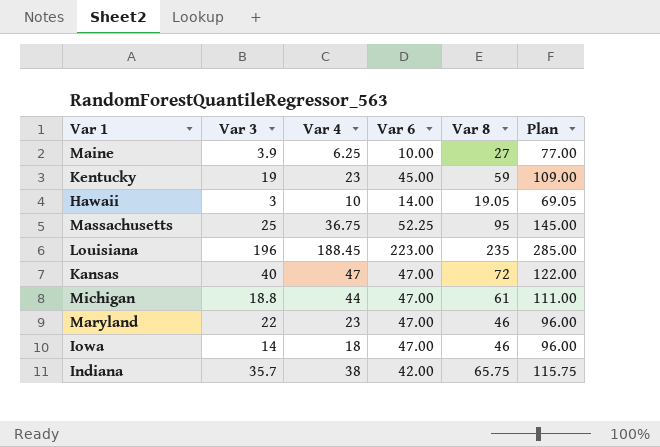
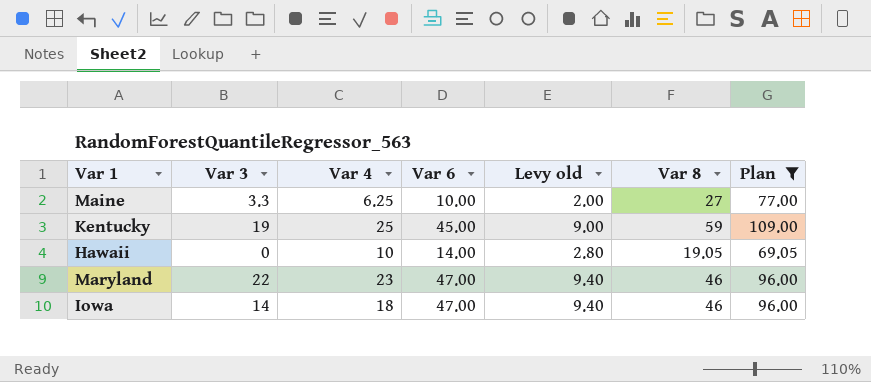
filter: none -> Plan <= 109.00
column Levy old | formula: none -> [Var 6] * 0.2
Maine | Var 3: 3.9 -> 3.3
Kentucky | Var 4: 23 -> 25
Hawaii | Var 3: 3 -> 0

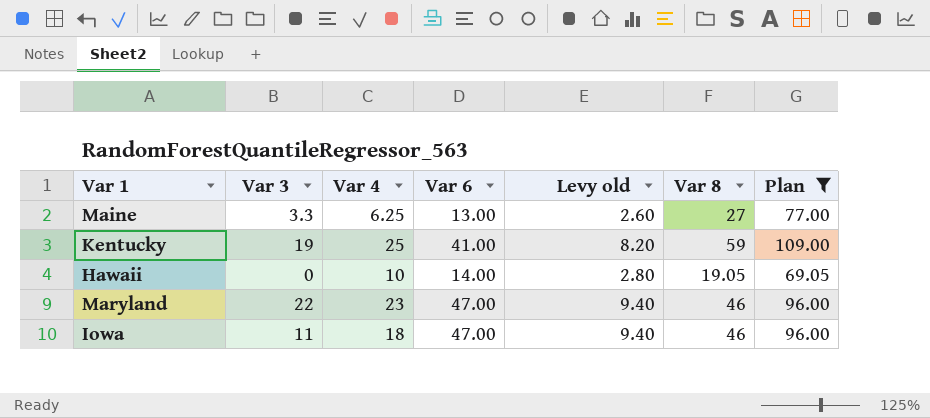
Maine | Var 6: 10.00 -> 13.00
Maine | Levy old: 2.00 -> 2.60
Kentucky | Var 6: 45.00 -> 41.00
Kentucky | Levy old: 9.00 -> 8.20
Iowa | Var 3: 14 -> 11

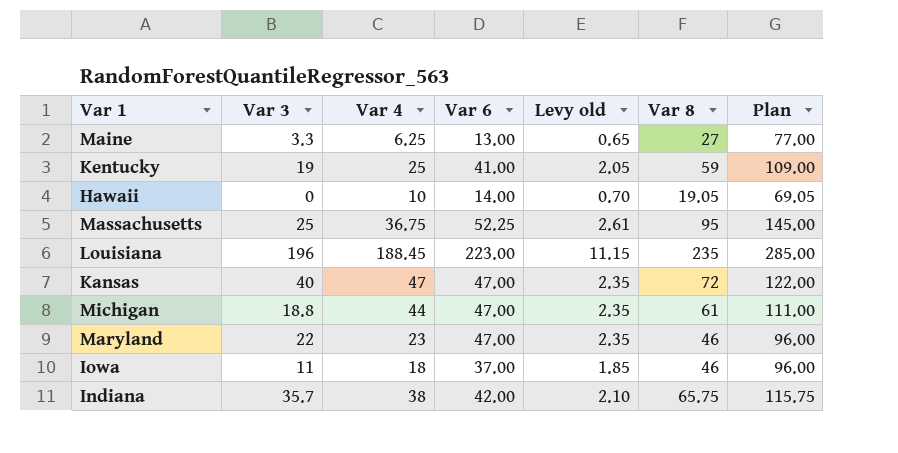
filter: Plan <= 109.00 -> none
column Levy old | formula: [Var 6] * 0.2 -> [Var 6] * 0.05
Iowa | Var 6: 47.00 -> 37.00

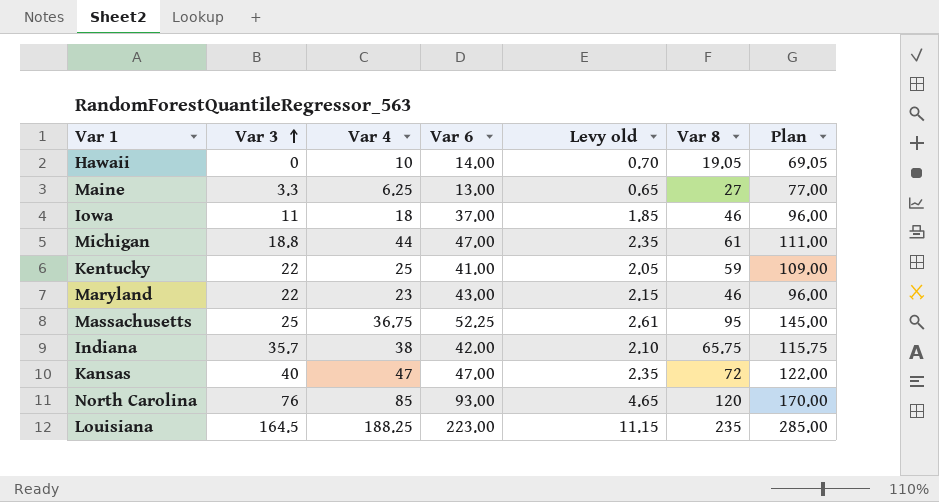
row order: none -> Var 3 ascending
Kentucky | Var 3: 19 -> 22
Maryland | Var 6: 47.00 -> 43.00
Maryland | Levy old: 2.35 -> 2.15
row North Carolina: none -> 76 | 85 | 93.00 | 4.65 | 120 | 170.00
Louisiana | Var 3: 196 -> 164.5
Louisiana | Var 4: 188.45 -> 188.25

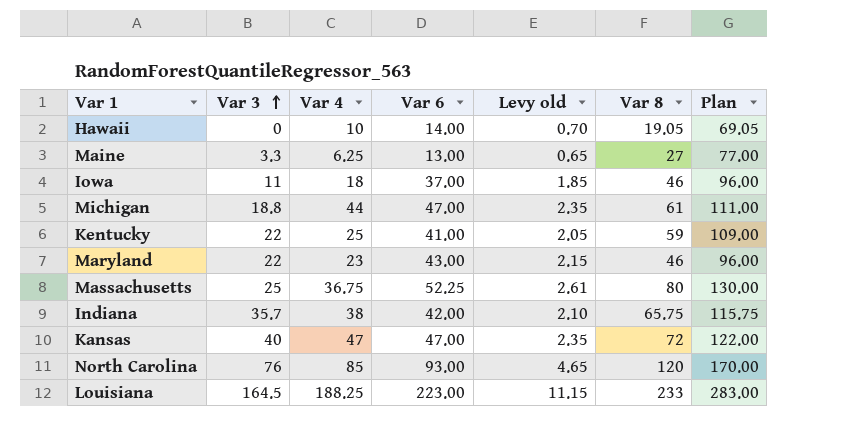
Massachusetts | Var 8: 95 -> 80
Massachusetts | Plan: 145.00 -> 130.00
Louisiana | Var 8: 235 -> 233
Louisiana | Plan: 285.00 -> 283.00

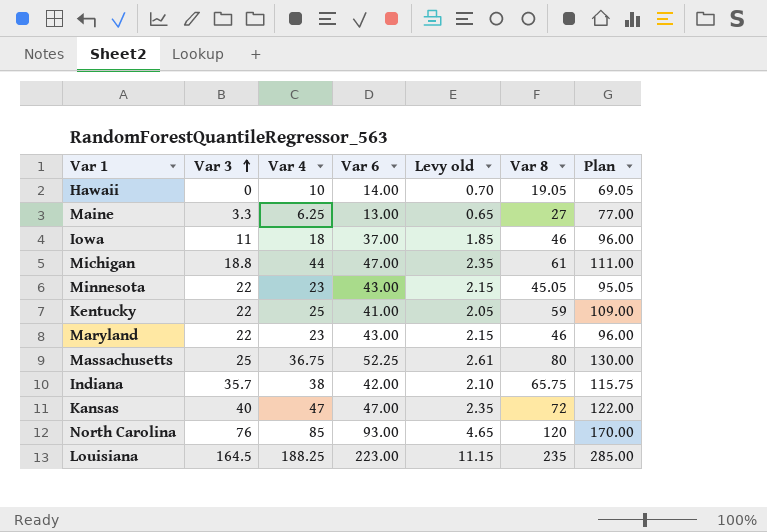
row Minnesota: none -> 22 | 23 | 43.00 | 2.15 | 45.05 | 95.05
Louisiana | Var 8: 233 -> 235
Louisiana | Plan: 283.00 -> 285.00

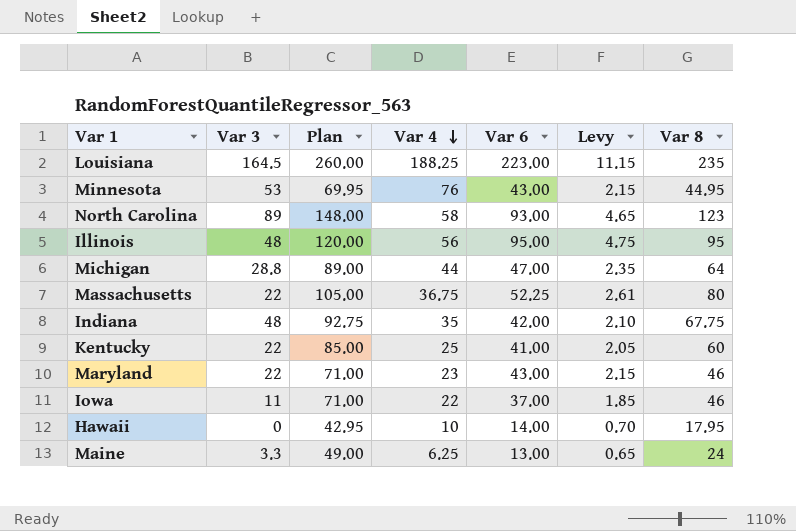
row order: Var 3 ascending -> Var 4 descending
column Plan | formula: [Var 8] + 50 -> [Var 8] + 25
column Plan | position: 7 -> 3
column name: Levy old -> Levy
row Kansas: 40 | 47 | 47.00 | 2.35 | 72 | 122.00 -> none
Minnesota | Var 3: 22 -> 53
Minnesota | Var 4: 23 -> 76
Minnesota | Var 8: 45.05 -> 44.95
North Carolina | Var 3: 76 -> 89
North Carolina | Var 4: 85 -> 58
North Carolina | Var 8: 120 -> 123
row Illinois: none -> 48 | 120.00 | 56 | 95.00 | 4.75 | 95
Michigan | Var 3: 18.8 -> 28.8
Michigan | Var 8: 61 -> 64
Massachusetts | Var 3: 25 -> 22
Indiana | Var 3: 35.7 -> 48
Indiana | Var 4: 38 -> 35
Indiana | Var 8: 65.75 -> 67.75
Kentucky | Var 8: 59 -> 60
Iowa | Var 4: 18 -> 22
Hawaii | Var 8: 19.05 -> 17.95
Maine | Var 8: 27 -> 24

